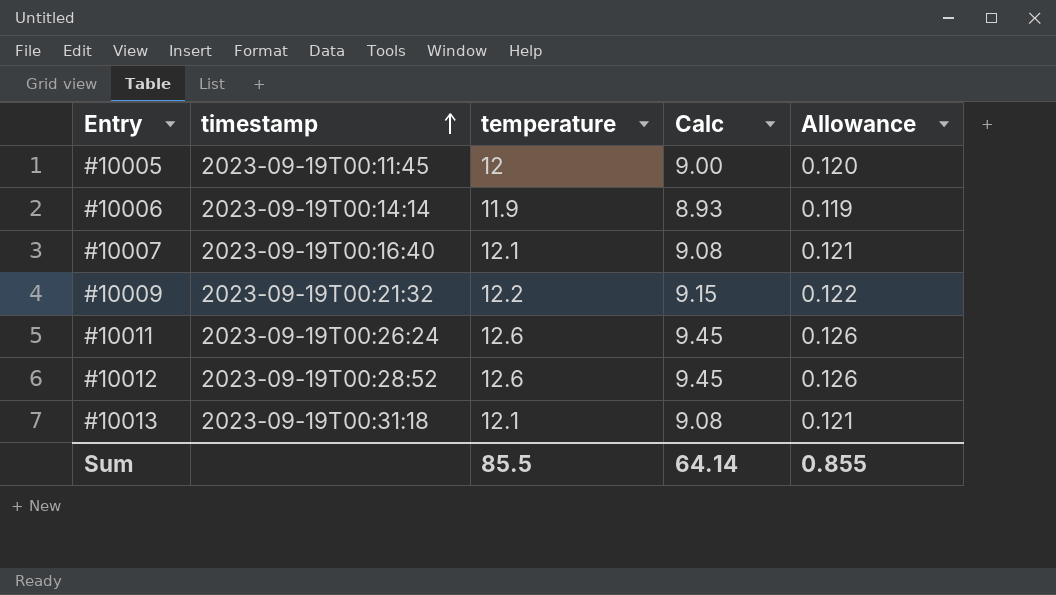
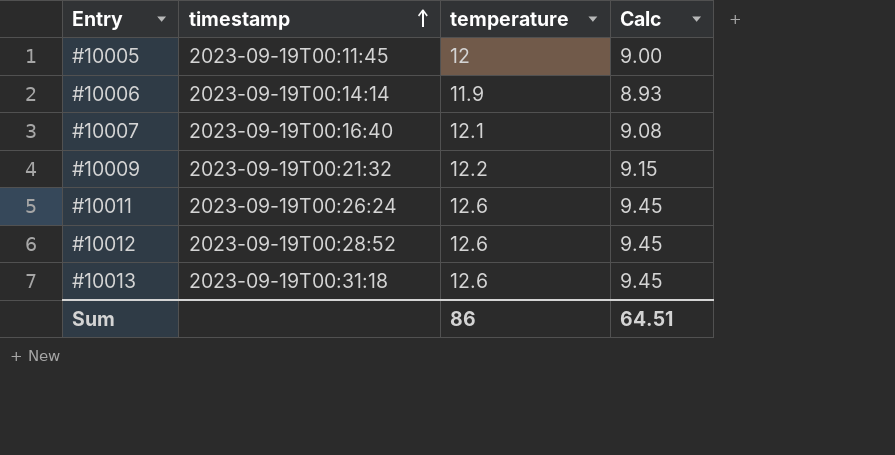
column Allowance | formula: [temperature] * 0.01 -> none
#10013 | temperature: 12.1 -> 12.6
#10013 | Calc: 9.08 -> 9.45
Sum | temperature: 85.5 -> 86
Sum | Calc: 64.14 -> 64.51

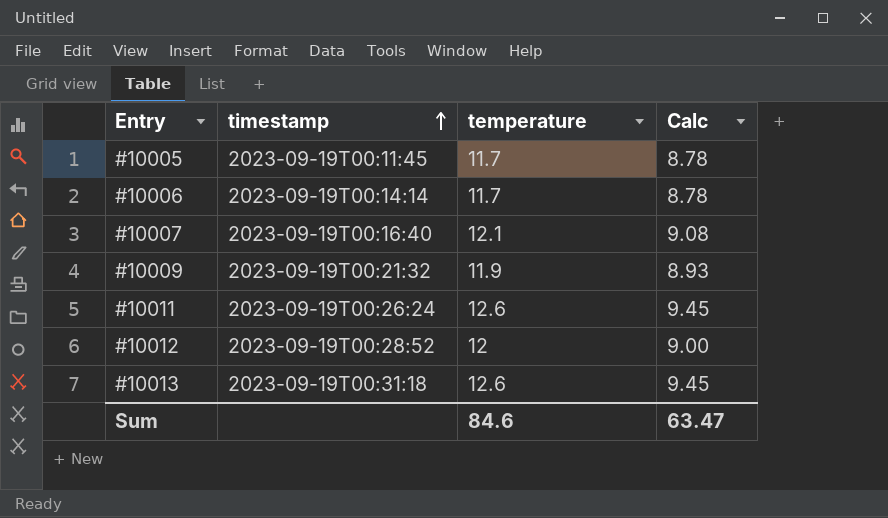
#10005 | temperature: 12 -> 11.7
#10005 | Calc: 9.00 -> 8.78
#10006 | temperature: 11.9 -> 11.7
#10006 | Calc: 8.93 -> 8.78
#10009 | temperature: 12.2 -> 11.9
#10009 | Calc: 9.15 -> 8.93
#10012 | temperature: 12.6 -> 12
#10012 | Calc: 9.45 -> 9.00
Sum | temperature: 86 -> 84.6
Sum | Calc: 64.51 -> 63.47

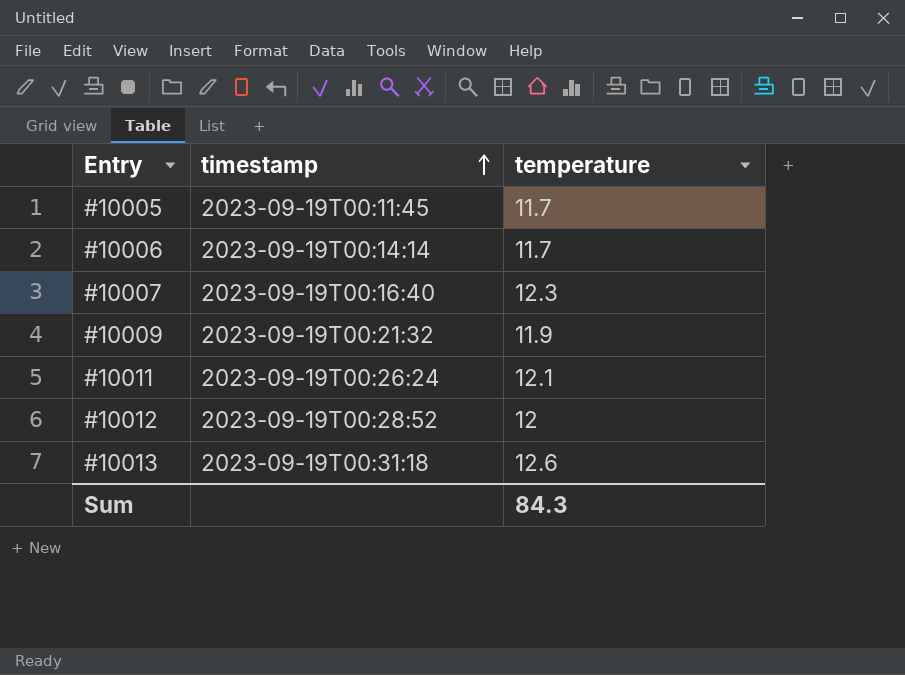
column Calc | formula: [temperature] * 0.75 -> none
#10007 | temperature: 12.1 -> 12.3
#10011 | temperature: 12.6 -> 12.1
Sum | temperature: 84.6 -> 84.3

